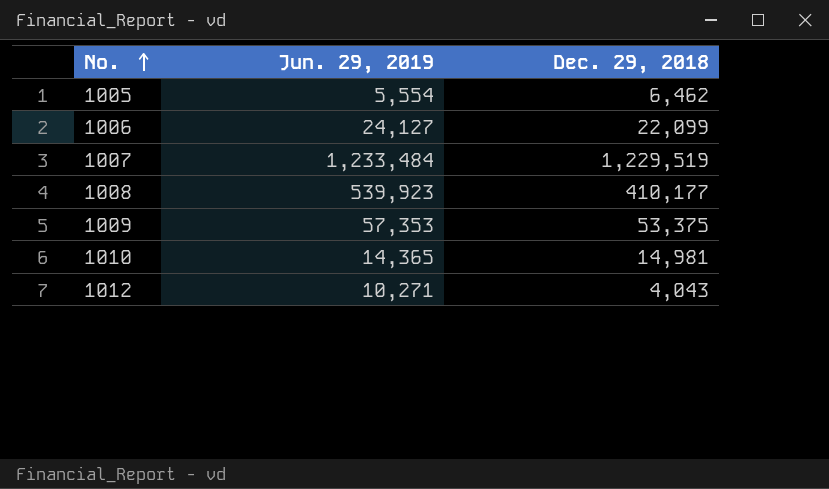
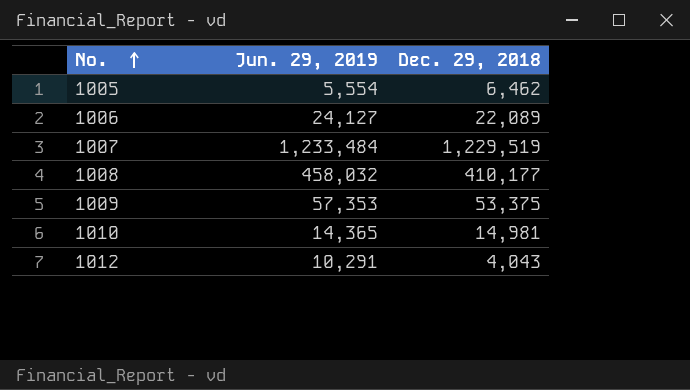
1006 | Dec. 29, 2018: 22,099 -> 22,089
1008 | Jun. 29, 2019: 539,923 -> 458,032
1012 | Jun. 29, 2019: 10,271 -> 10,291

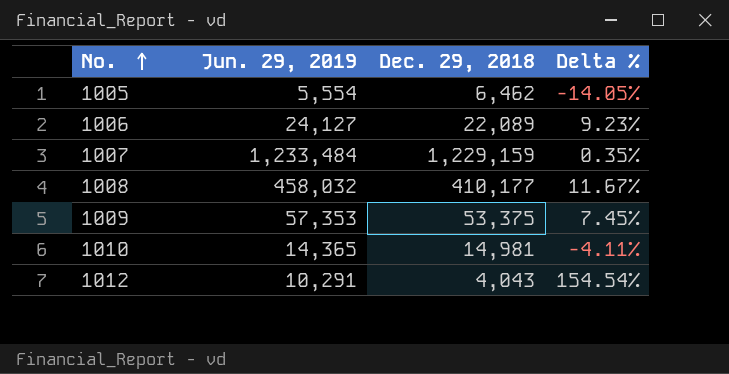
column Delta % | formula: none -> ([Jun. 29, 2019] - [Dec. 29, 2018]) / [Dec. 29, 2018]
1007 | Dec. 29, 2018: 1,229,519 -> 1,229,159

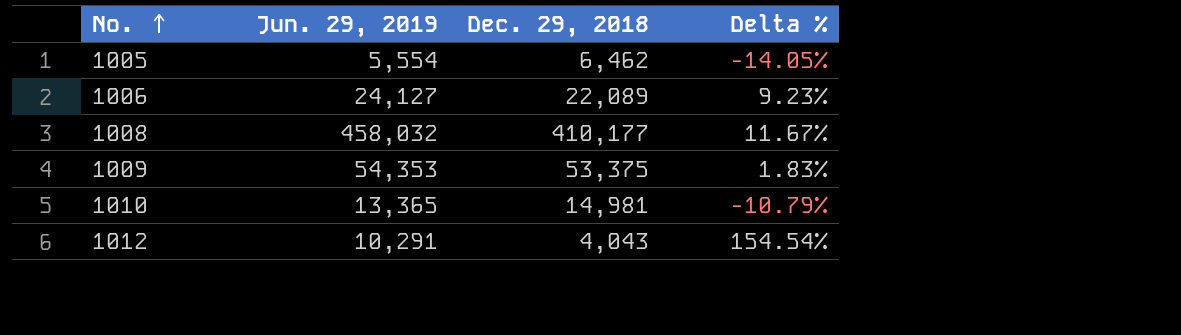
row 1007: 1,233,484 | 1,229,159 | 0.35% -> none
1009 | Jun. 29, 2019: 57,353 -> 54,353
1009 | Delta %: 7.45% -> 1.83%
1010 | Jun. 29, 2019: 14,365 -> 13,365
1010 | Delta %: -4.11% -> -10.79%

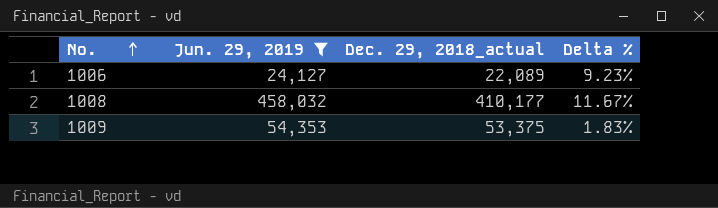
filter: none -> Jun. 29, 2019 >= 24,127
column name: Dec. 29, 2018 -> Dec. 29, 2018_actual

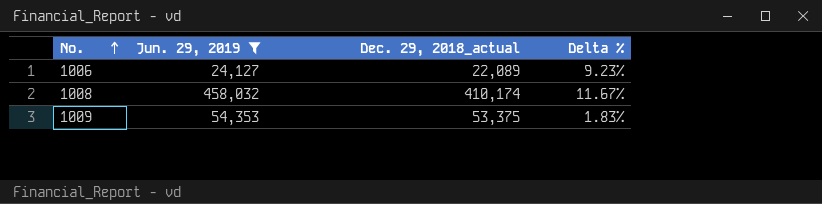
1008 | Dec. 29, 2018_actual: 410,177 -> 410,174

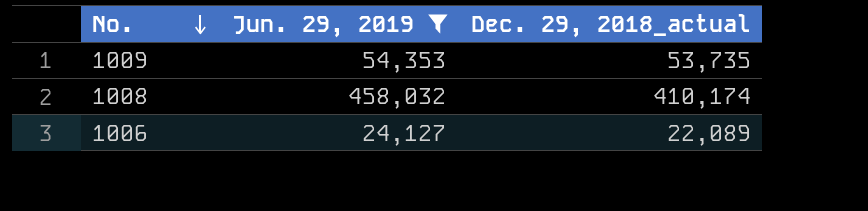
row order: No. ascending -> No. descending
column Delta % | formula: ([Jun. 29, 2019] - [Dec. 29, 2018_actual]) / [Dec. 29, 2018_actual] -> none
1009 | Dec. 29, 2018_actual: 53,375 -> 53,735

